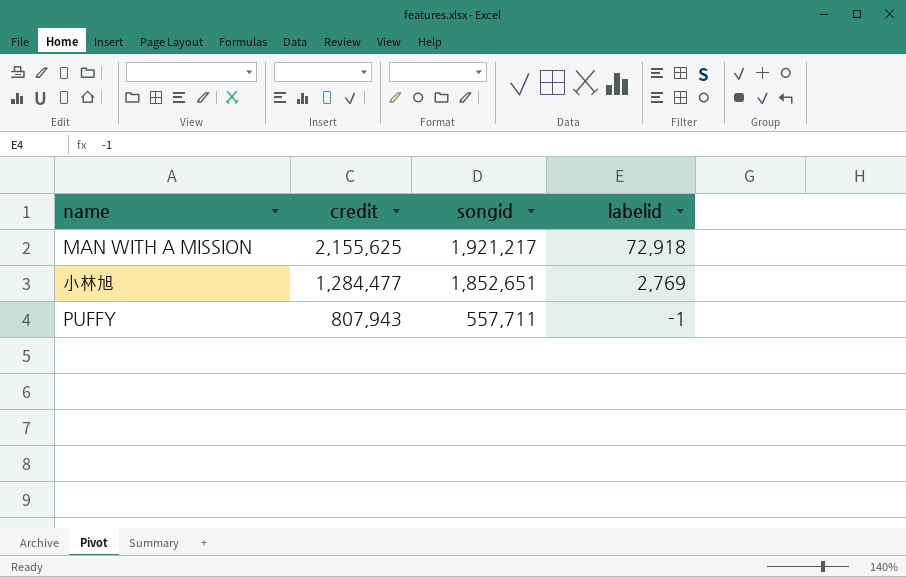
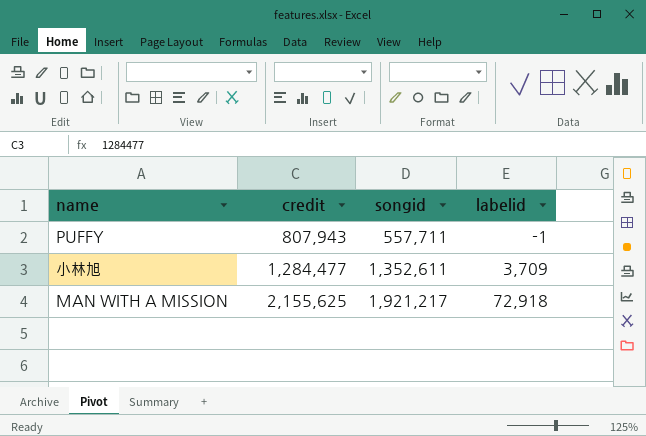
row order: credit descending -> credit ascending
小林旭 | songid: 1,852,651 -> 1,352,611
小林旭 | labelid: 2,769 -> 3,709

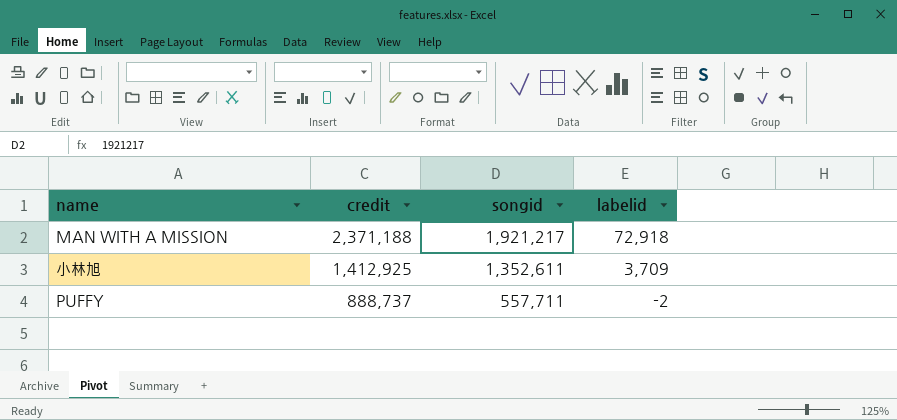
row order: credit ascending -> credit descending
MAN WITH A MISSION | credit: 2,155,625 -> 2,371,188
小林旭 | credit: 1,284,477 -> 1,412,925
PUFFY | credit: 807,943 -> 888,737
PUFFY | labelid: -1 -> -2

